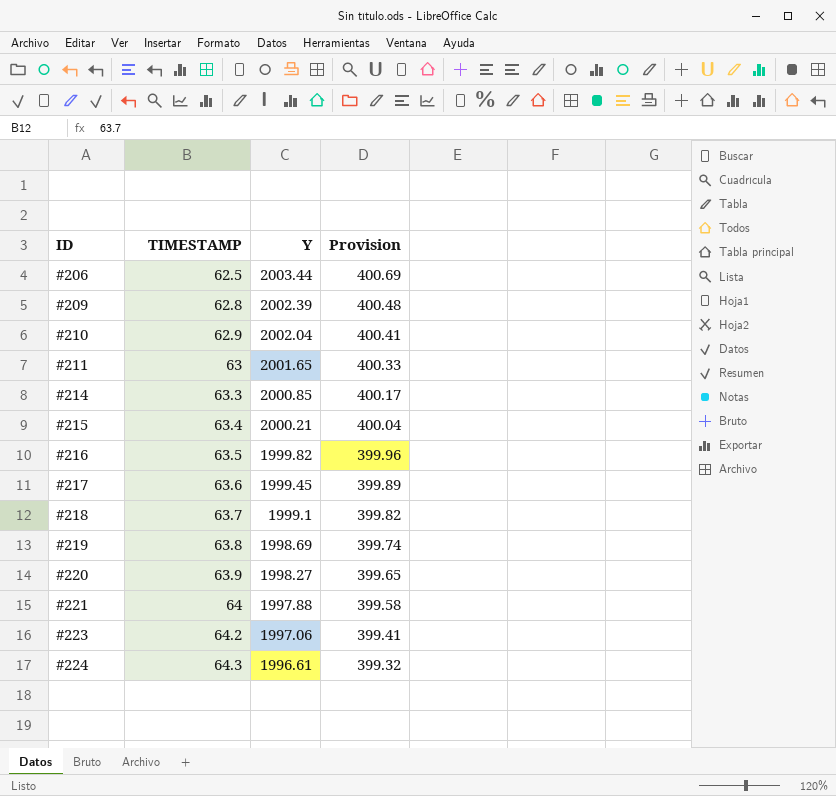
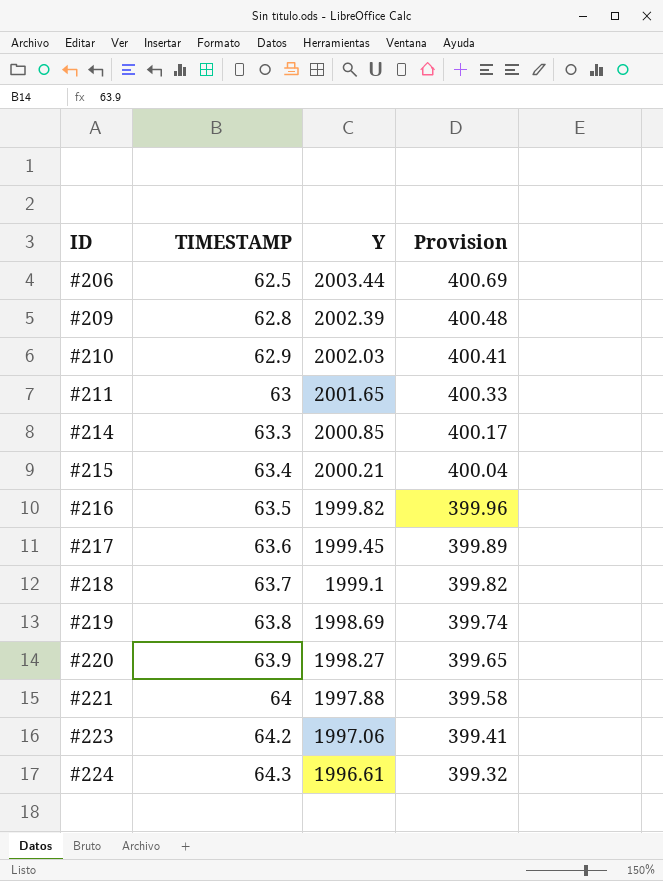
#210 | Y: 2002.04 -> 2002.03

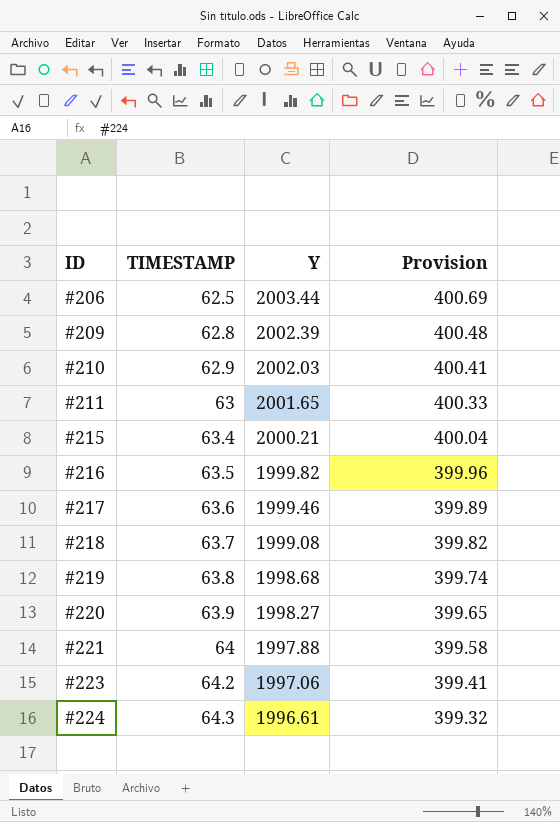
row #214: 63.3 | 2000.85 | 400.17 -> none
#217 | Y: 1999.45 -> 1999.46
#218 | Y: 1999.1 -> 1999.08
#219 | Y: 1998.69 -> 1998.68

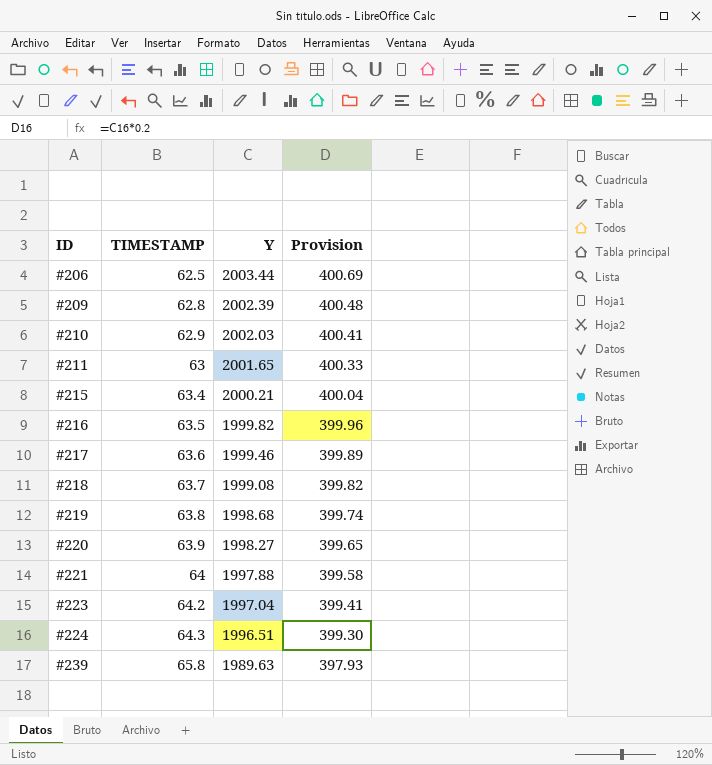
#223 | Y: 1997.06 -> 1997.04
#224 | Y: 1996.61 -> 1996.51
#224 | Provision: 399.32 -> 399.30
row #239: none -> 65.8 | 1989.63 | 397.93

